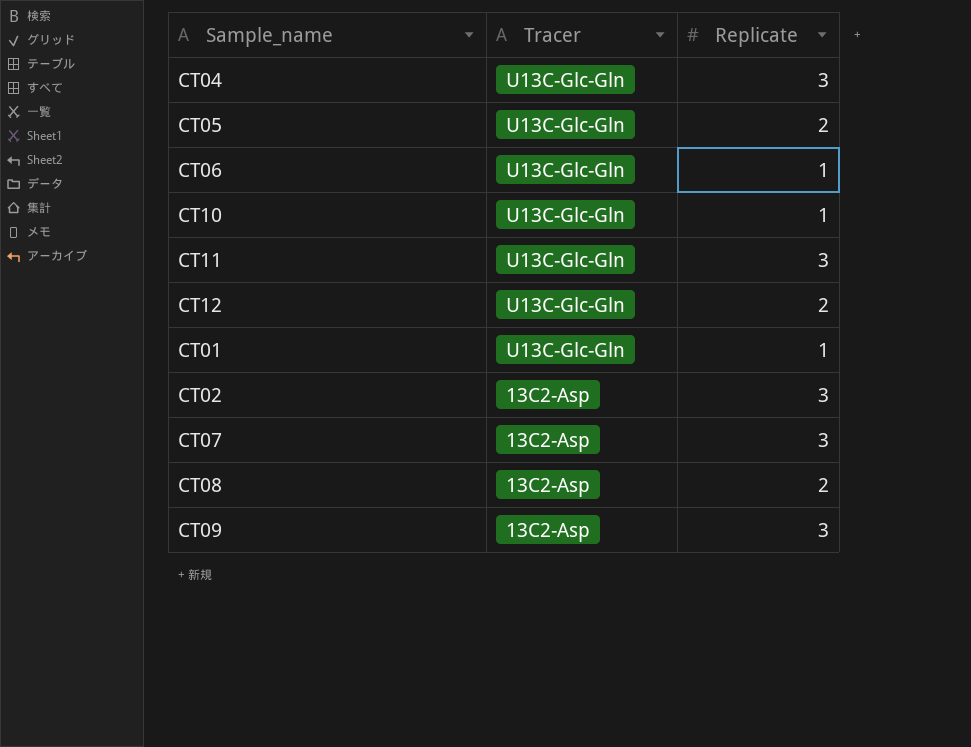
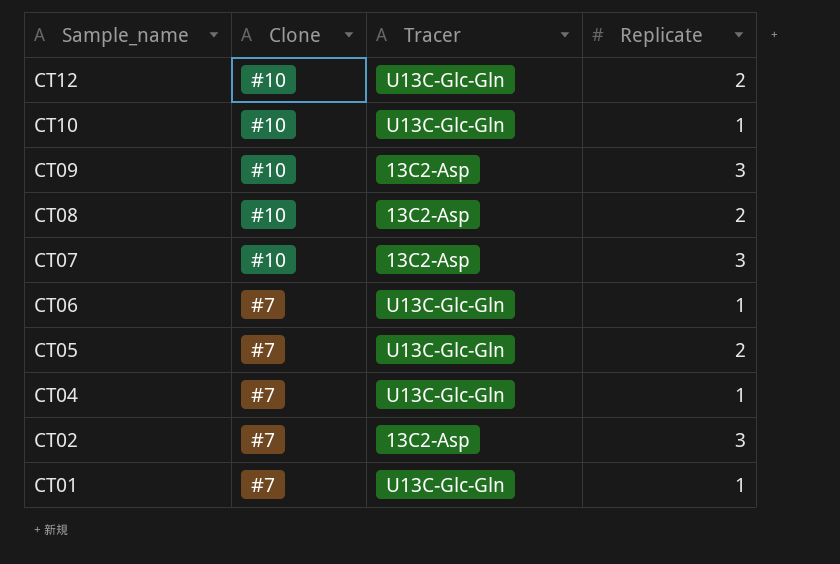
row order: Tracer descending -> Sample_name descending
column Clone | position: none -> 2
row CT11: U13C-Glc-Gln | 3 -> none
CT04 | Replicate: 3 -> 1

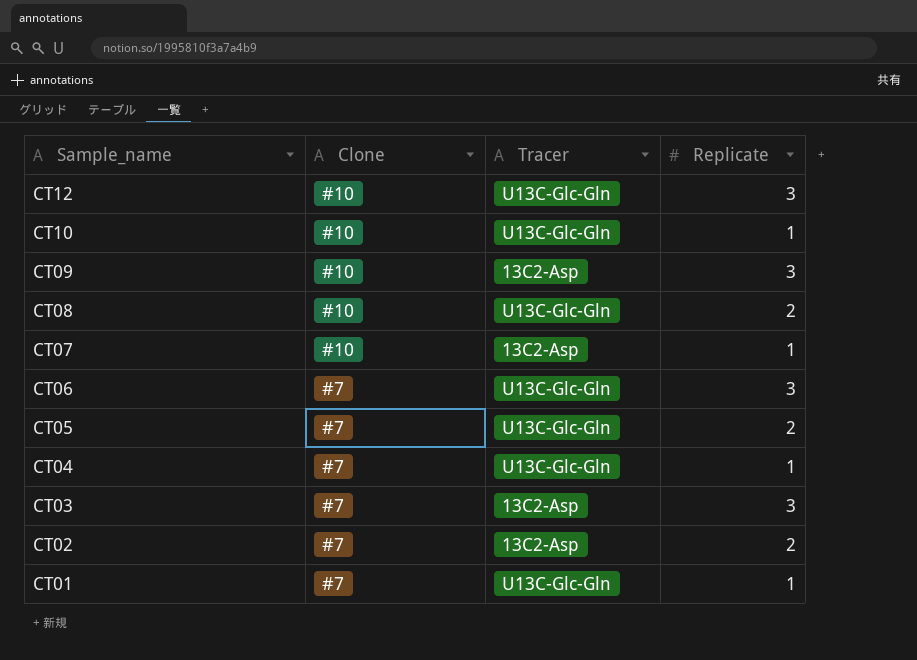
CT12 | Replicate: 2 -> 3
CT08 | Tracer: 13C2-Asp -> U13C-Glc-Gln
CT07 | Replicate: 3 -> 1
CT06 | Replicate: 1 -> 3
row CT03: none -> #7 | 13C2-Asp | 3
CT02 | Replicate: 3 -> 2

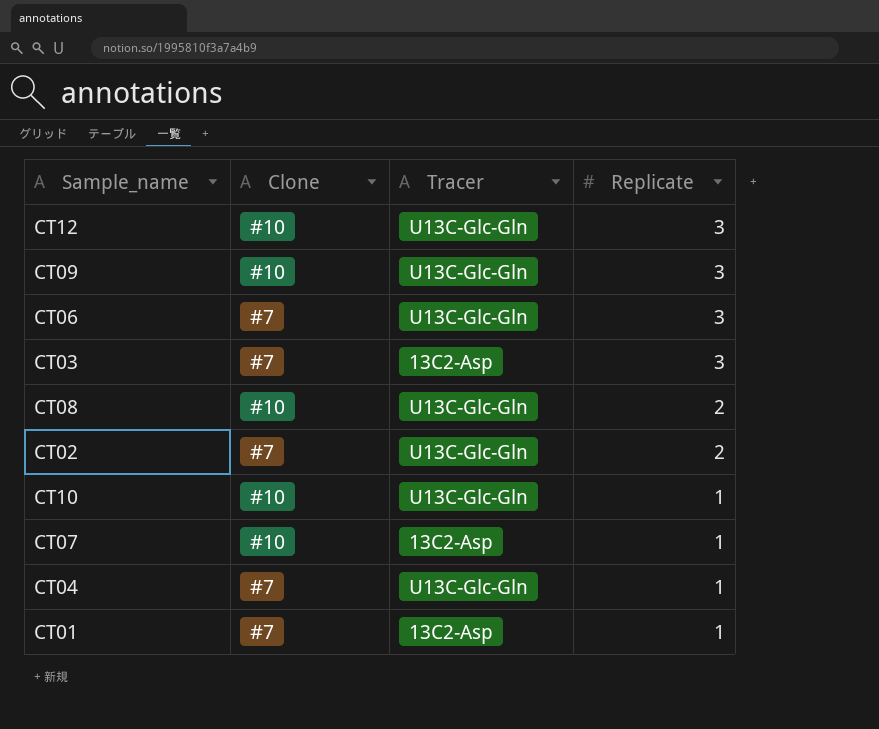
row order: Sample_name descending -> Replicate descending
row CT05: #7 | U13C-Glc-Gln | 2 -> none
CT09 | Tracer: 13C2-Asp -> U13C-Glc-Gln
CT02 | Tracer: 13C2-Asp -> U13C-Glc-Gln
CT01 | Tracer: U13C-Glc-Gln -> 13C2-Asp

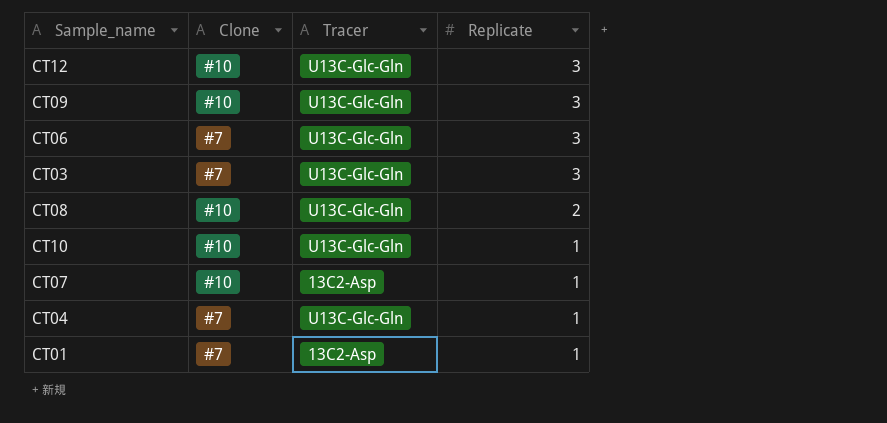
row CT02: #7 | U13C-Glc-Gln | 2 -> none
CT03 | Tracer: 13C2-Asp -> U13C-Glc-Gln

